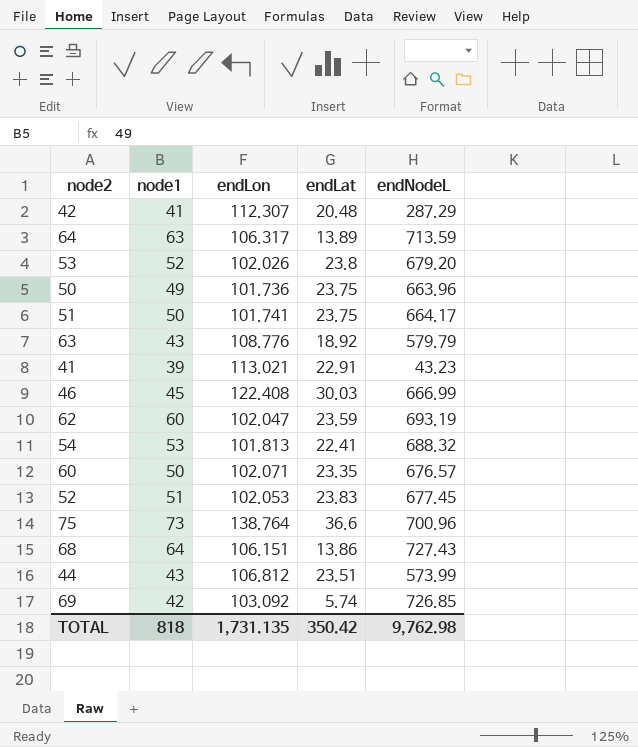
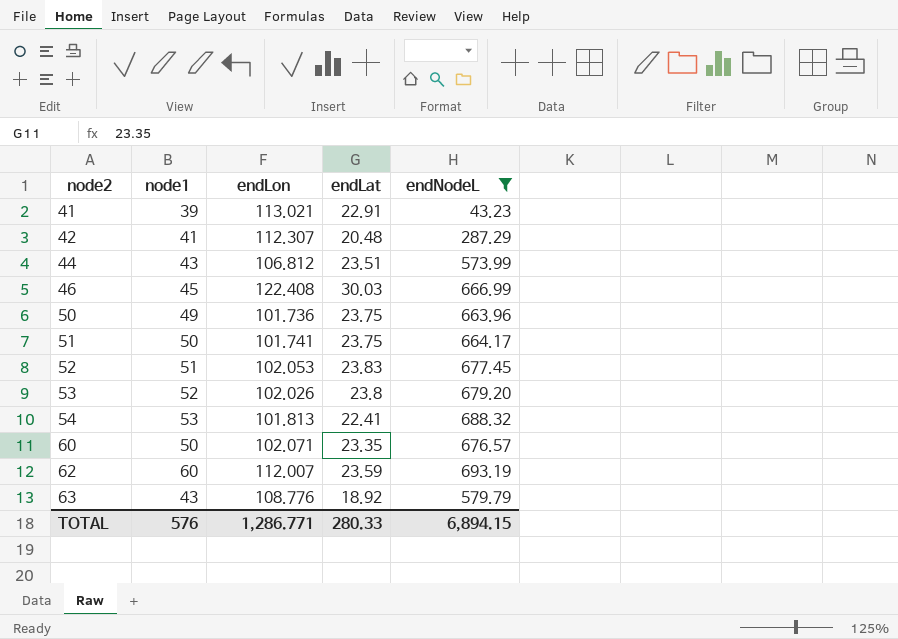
filter: none -> endNodeL <= 693.19
row order: none -> node2 ascending
62 | endLon: 102.047 -> 112.007
TOTAL | node1: 818 -> 576
TOTAL | endLon: 1,731.135 -> 1,286.771
TOTAL | endLat: 350.42 -> 280.33
TOTAL | endNodeL: 9,762.98 -> 6,894.15

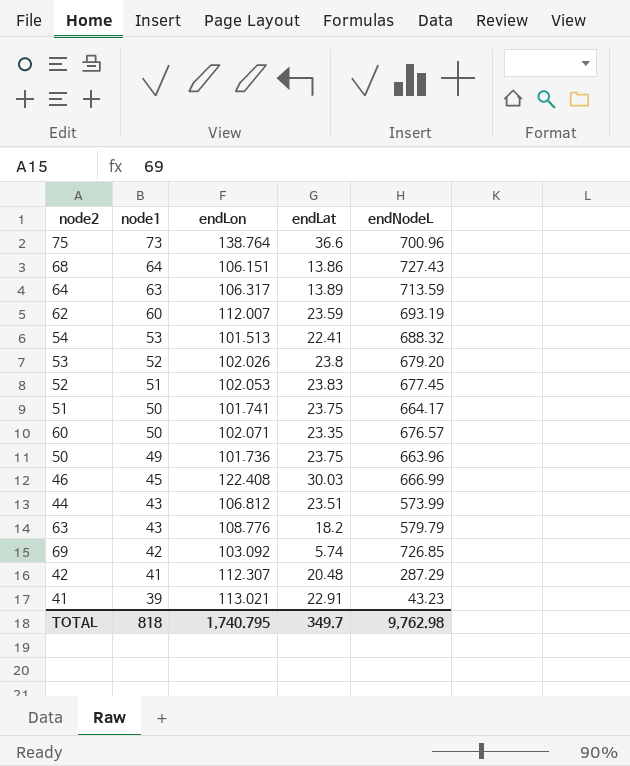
filter: endNodeL <= 693.19 -> none
row order: node2 ascending -> node1 descending
54 | endLon: 101.813 -> 101.513
63 | endLat: 18.92 -> 18.2
TOTAL | node1: 576 -> 818
TOTAL | endLon: 1,286.771 -> 1,740.795
TOTAL | endLat: 280.33 -> 349.7
TOTAL | endNodeL: 6,894.15 -> 9,762.98

